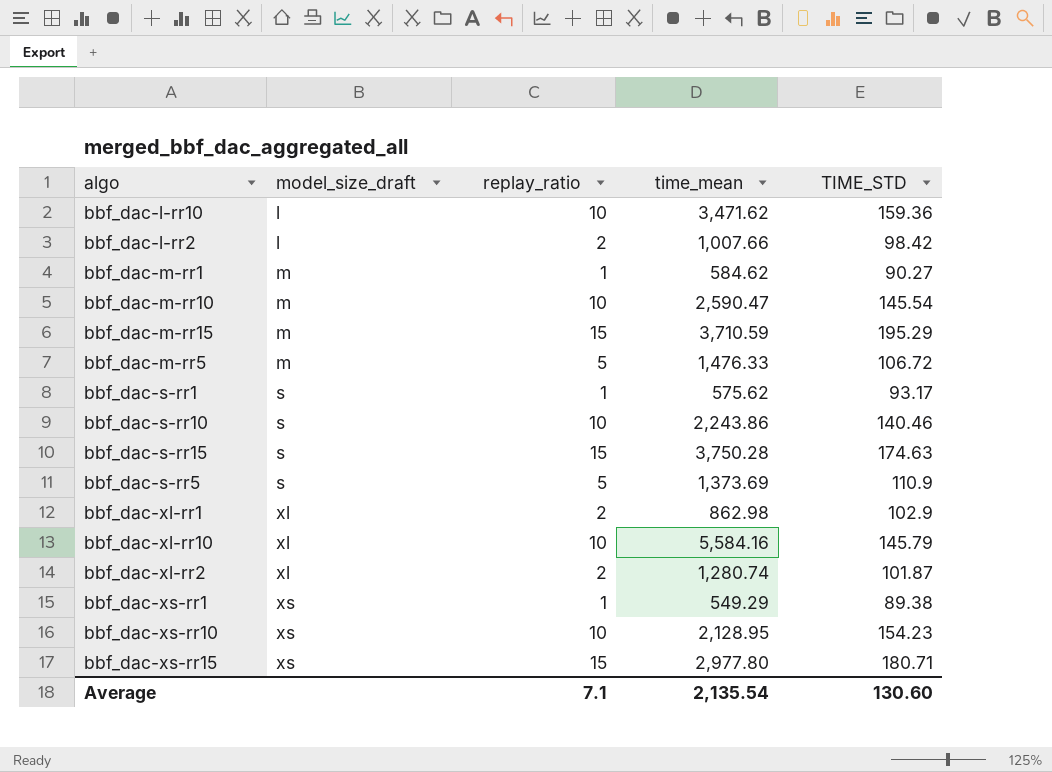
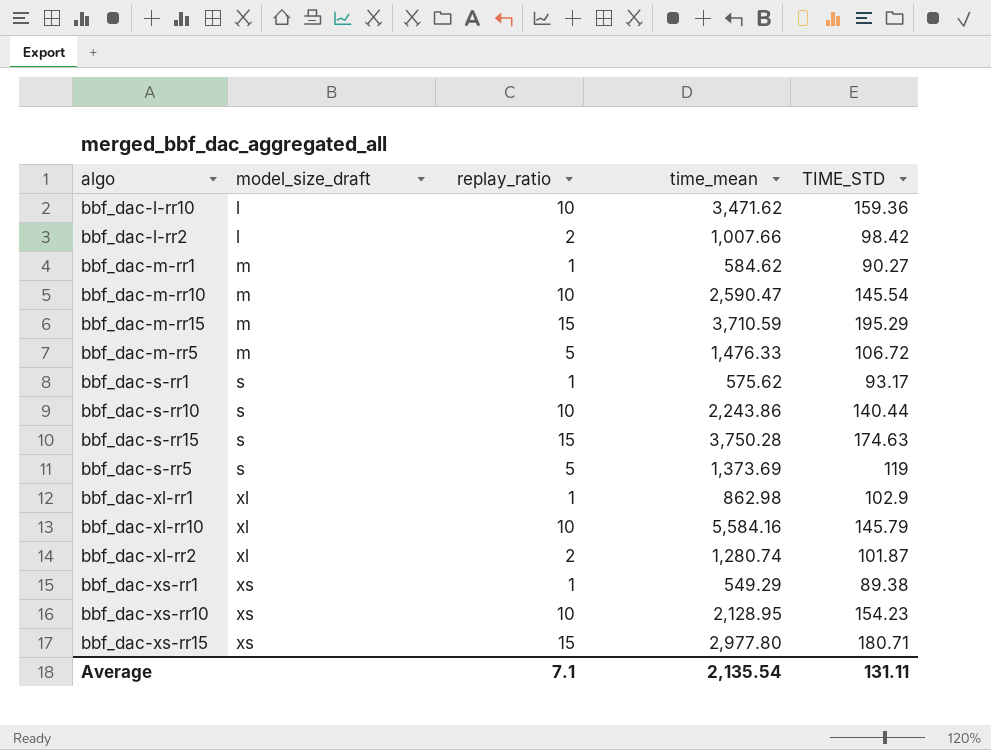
bbf_dac-s-rr10 | TIME_STD: 140.46 -> 140.44
bbf_dac-s-rr5 | TIME_STD: 110.9 -> 119
bbf_dac-xl-rr1 | replay_ratio: 2 -> 1
Average | TIME_STD: 130.60 -> 131.11

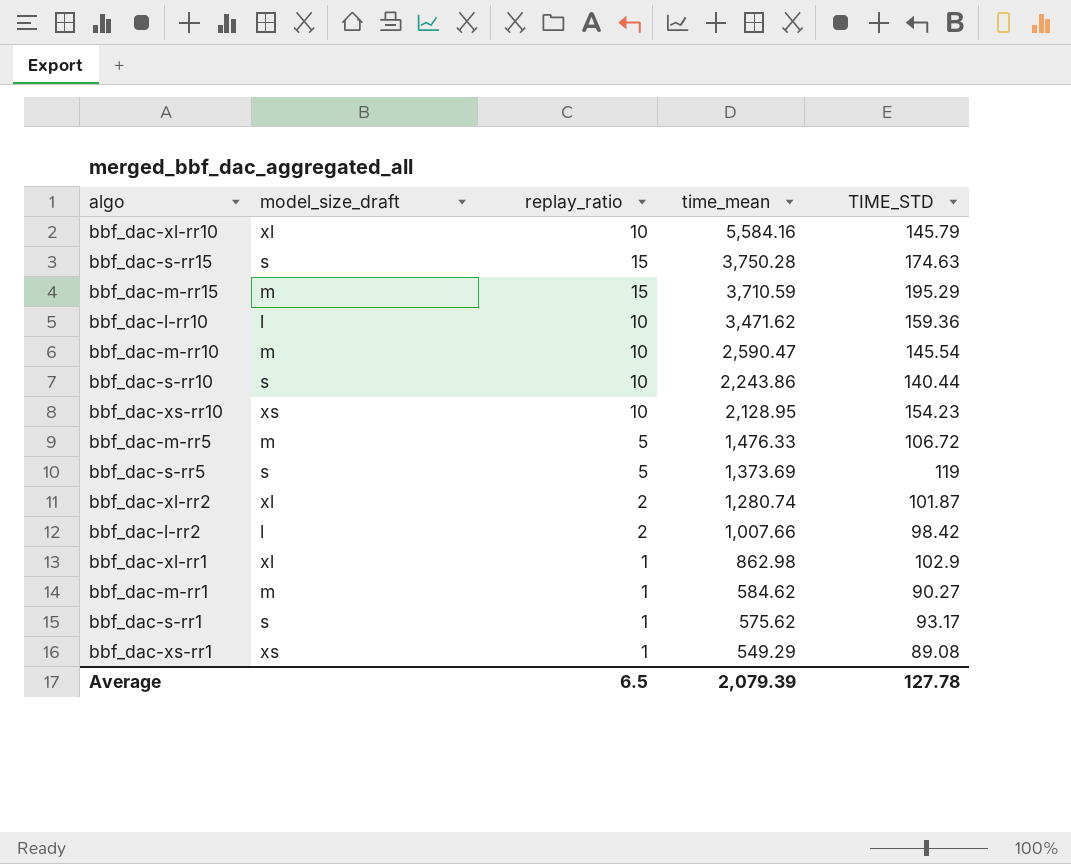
row order: model_size_draft ascending -> time_mean descending
row bbf_dac-xs-rr15: xs | 15 | 2,977.80 | 180.71 -> none
bbf_dac-xs-rr1 | TIME_STD: 89.38 -> 89.08
Average | replay_ratio: 7.1 -> 6.5
Average | time_mean: 2,135.54 -> 2,079.39
Average | TIME_STD: 131.11 -> 127.78

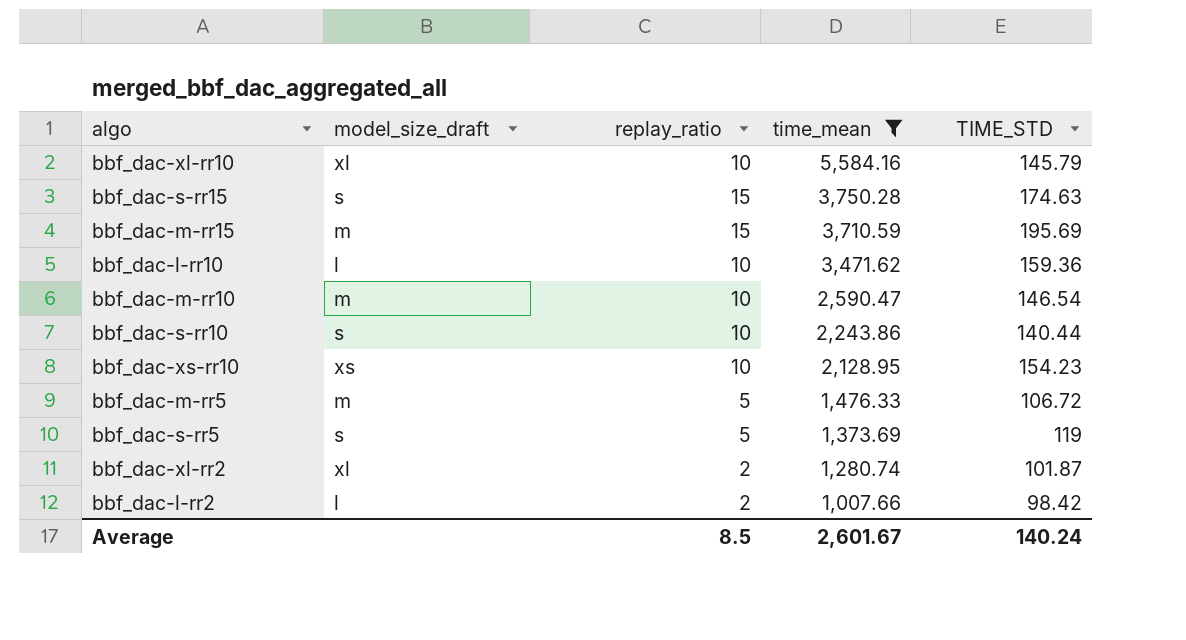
filter: none -> time_mean >= 1,007.66
bbf_dac-m-rr15 | TIME_STD: 195.29 -> 195.69
bbf_dac-m-rr10 | TIME_STD: 145.54 -> 146.54
Average | replay_ratio: 6.5 -> 8.5
Average | time_mean: 2,079.39 -> 2,601.67
Average | TIME_STD: 127.78 -> 140.24

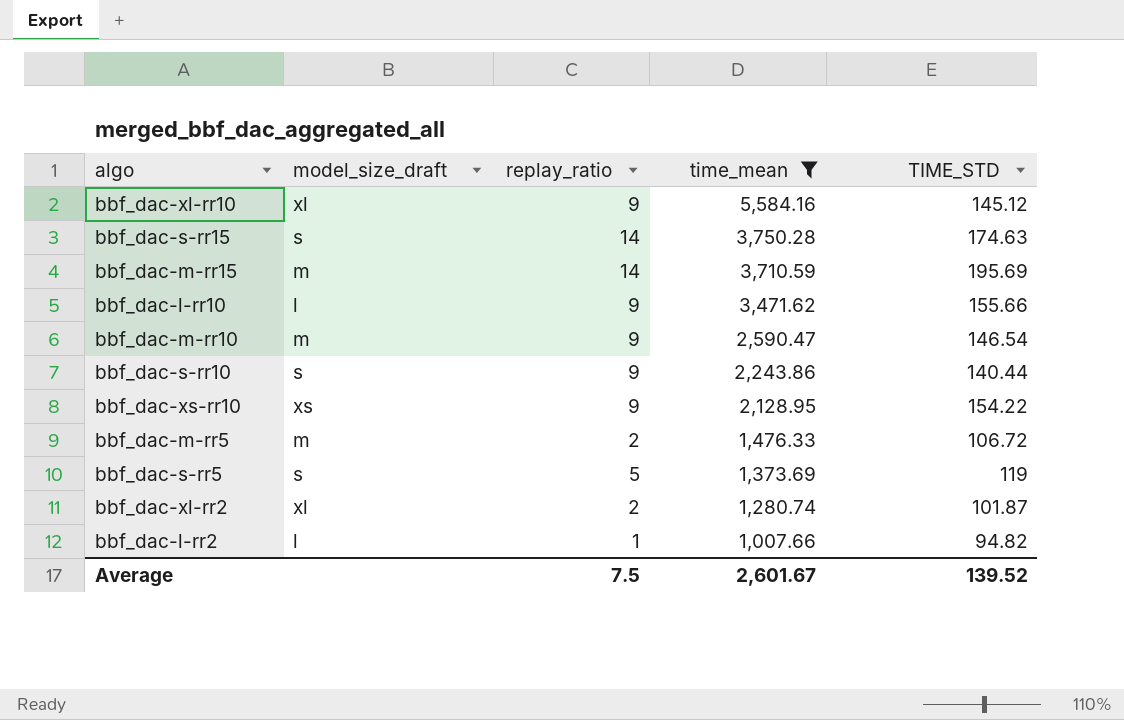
bbf_dac-xl-rr10 | replay_ratio: 10 -> 9
bbf_dac-xl-rr10 | TIME_STD: 145.79 -> 145.12
bbf_dac-s-rr15 | replay_ratio: 15 -> 14
bbf_dac-m-rr15 | replay_ratio: 15 -> 14
bbf_dac-l-rr10 | replay_ratio: 10 -> 9
bbf_dac-l-rr10 | TIME_STD: 159.36 -> 155.66
bbf_dac-m-rr10 | replay_ratio: 10 -> 9
bbf_dac-s-rr10 | replay_ratio: 10 -> 9
bbf_dac-xs-rr10 | replay_ratio: 10 -> 9
bbf_dac-xs-rr10 | TIME_STD: 154.23 -> 154.22
bbf_dac-m-rr5 | replay_ratio: 5 -> 2
bbf_dac-l-rr2 | replay_ratio: 2 -> 1
bbf_dac-l-rr2 | TIME_STD: 98.42 -> 94.82
Average | replay_ratio: 8.5 -> 7.5
Average | TIME_STD: 140.24 -> 139.52

